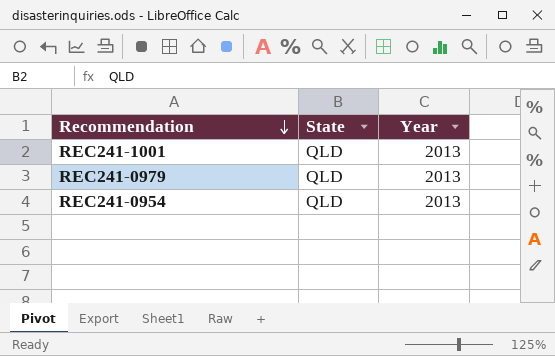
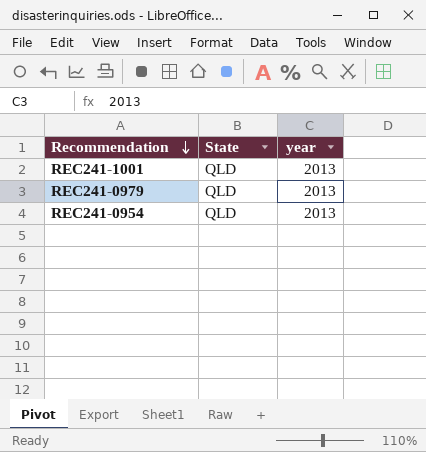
column name: Year -> year

